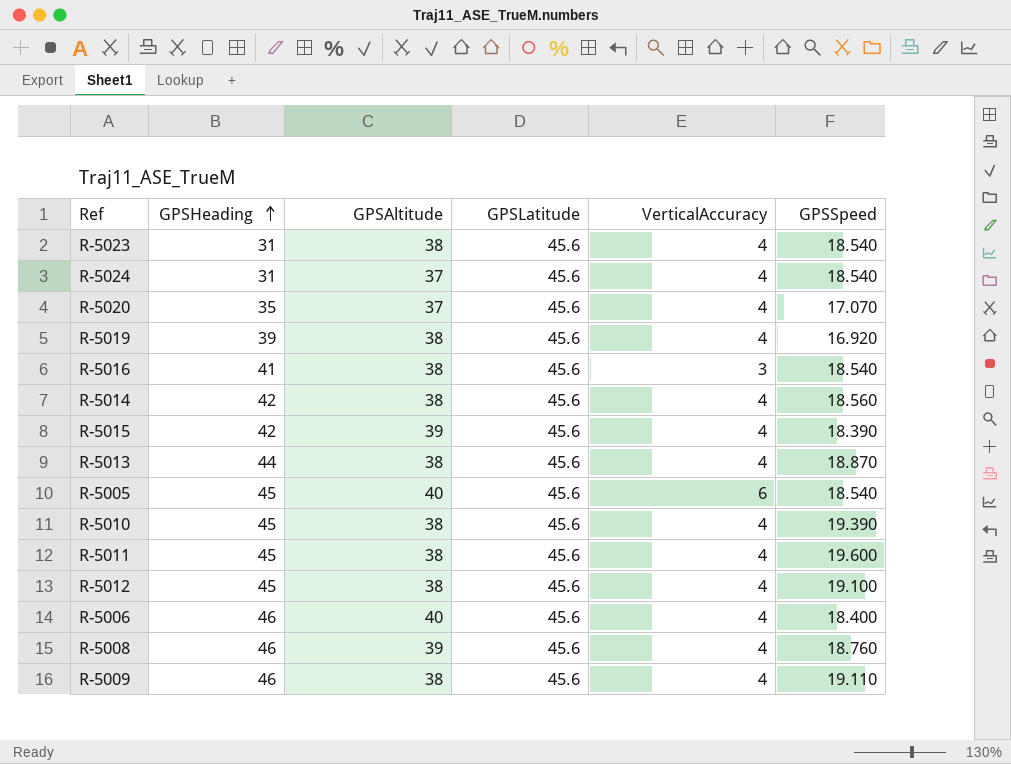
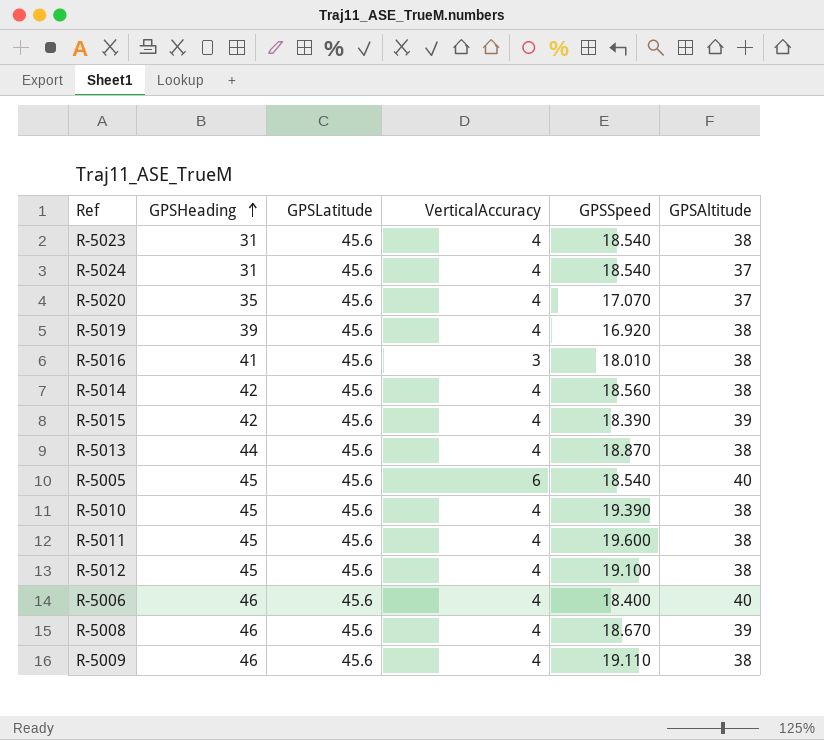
column GPSAltitude | position: 3 -> 6
R-5016 | GPSSpeed: 18.540 -> 18.010
R-5008 | GPSSpeed: 18.760 -> 18.670

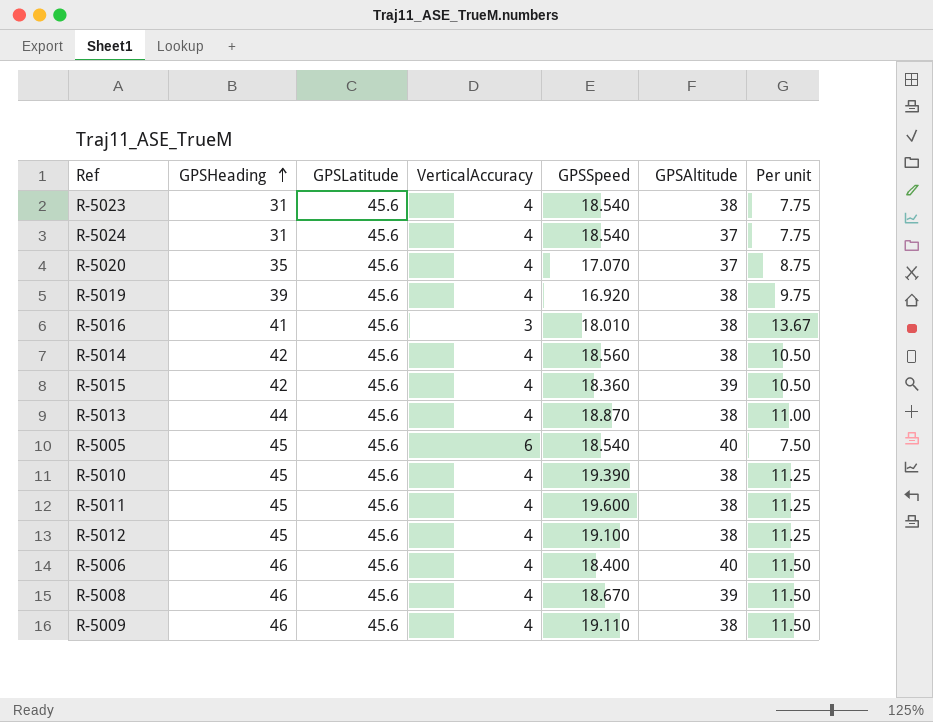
column Per unit | formula: none -> [GPSHeading] / [VerticalAccuracy]
R-5015 | GPSSpeed: 18.390 -> 18.360

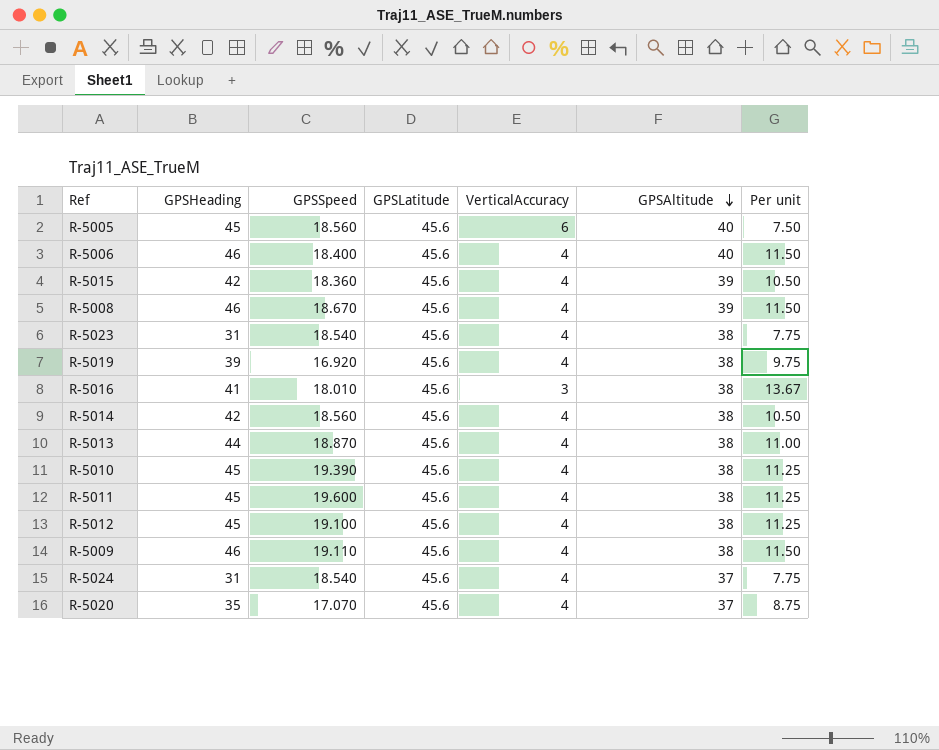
row order: GPSHeading ascending -> GPSAltitude descending
column GPSSpeed | position: 5 -> 3
R-5005 | GPSSpeed: 18.540 -> 18.560

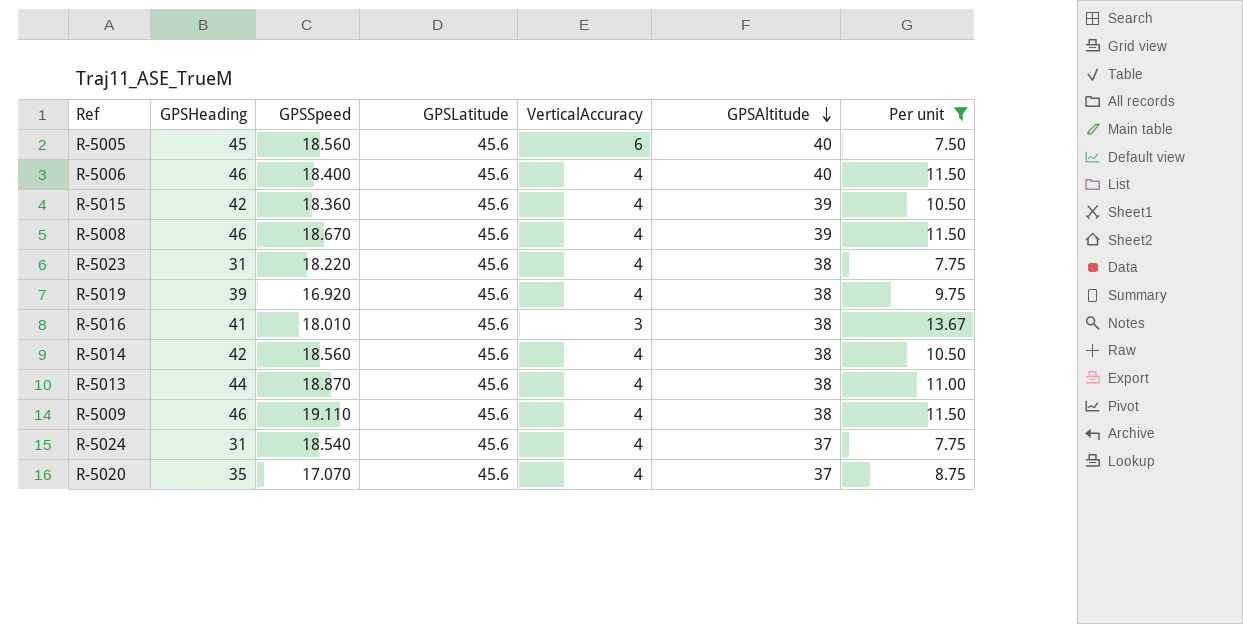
filter: none -> Per unit != 11.25
R-5023 | GPSSpeed: 18.540 -> 18.220

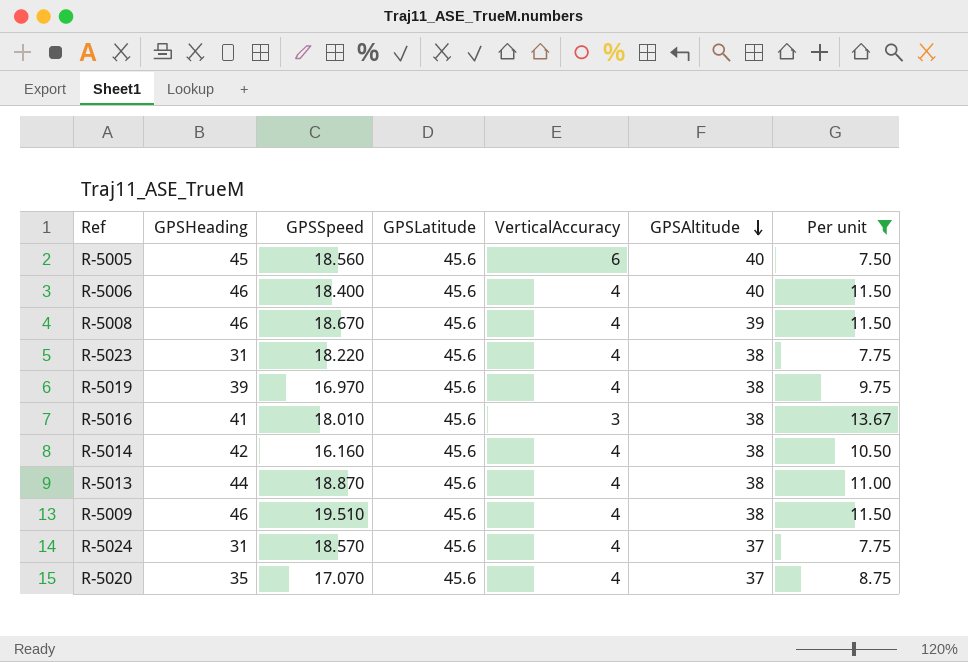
row R-5015: 42 | 18.360 | 45.6 | 4 | 39 | 10.50 -> none
R-5019 | GPSSpeed: 16.920 -> 16.970
R-5014 | GPSSpeed: 18.560 -> 16.160
R-5009 | GPSSpeed: 19.110 -> 19.510
R-5024 | GPSSpeed: 18.540 -> 18.570

